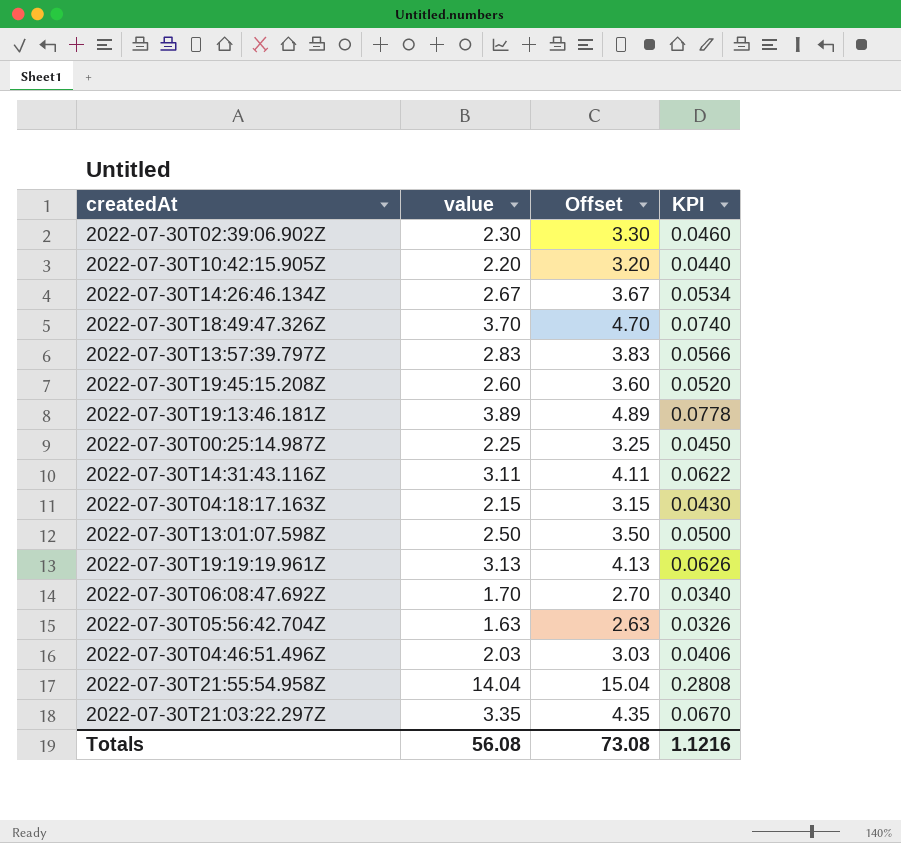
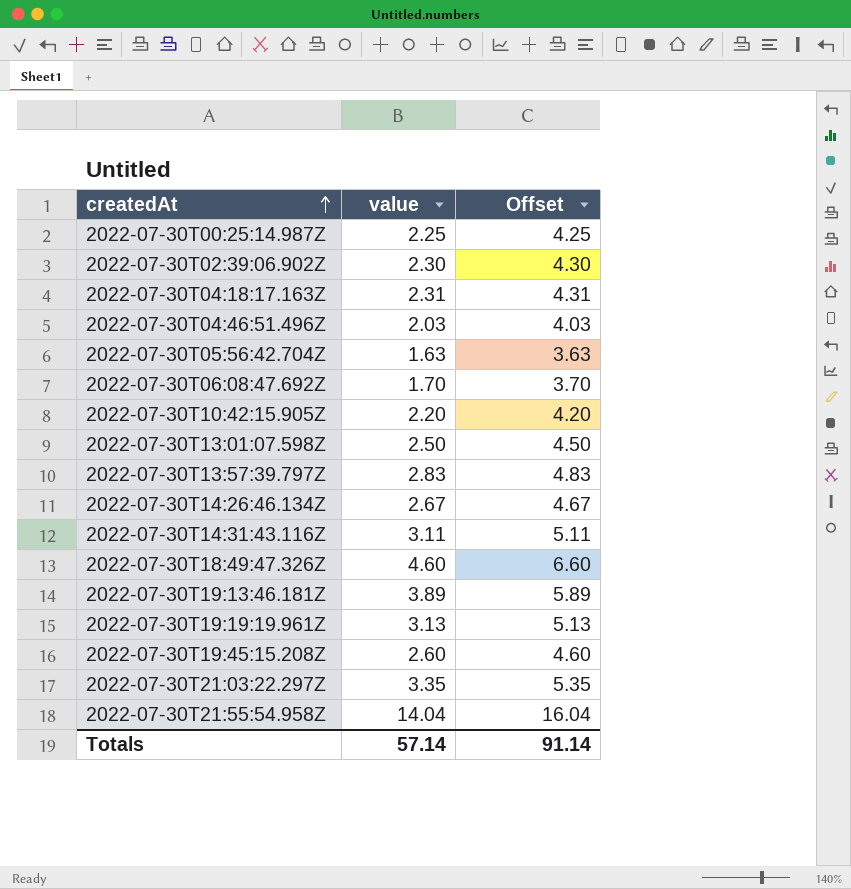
row order: none -> createdAt ascending
column KPI | formula: [value] * 0.02 -> none
column Offset | formula: [value] + 1 -> [value] + 2
2022-07-30T04:18:17.163Z | value: 2.15 -> 2.31
2022-07-30T18:49:47.326Z | value: 3.70 -> 4.60
Totals | value: 56.08 -> 57.14
Totals | Offset: 73.08 -> 91.14

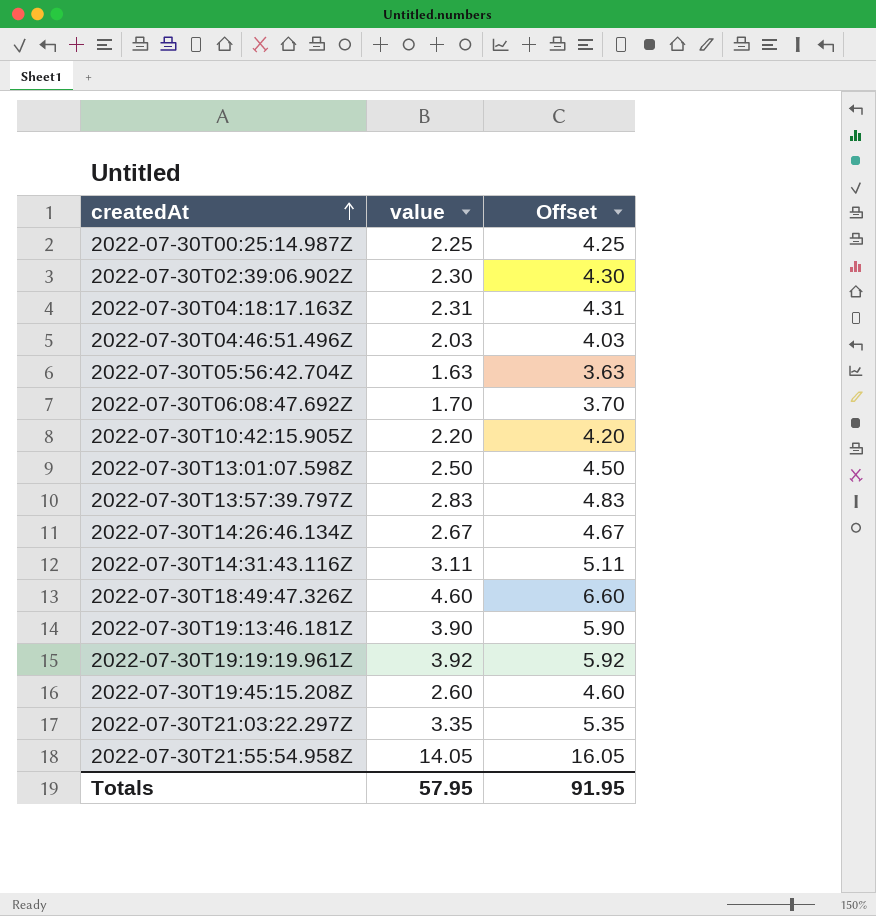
2022-07-30T19:13:46.181Z | value: 3.89 -> 3.90
2022-07-30T19:13:46.181Z | Offset: 5.89 -> 5.90
2022-07-30T19:19:19.961Z | value: 3.13 -> 3.92
2022-07-30T19:19:19.961Z | Offset: 5.13 -> 5.92
2022-07-30T21:55:54.958Z | value: 14.04 -> 14.05
2022-07-30T21:55:54.958Z | Offset: 16.04 -> 16.05
Totals | value: 57.14 -> 57.95
Totals | Offset: 91.14 -> 91.95

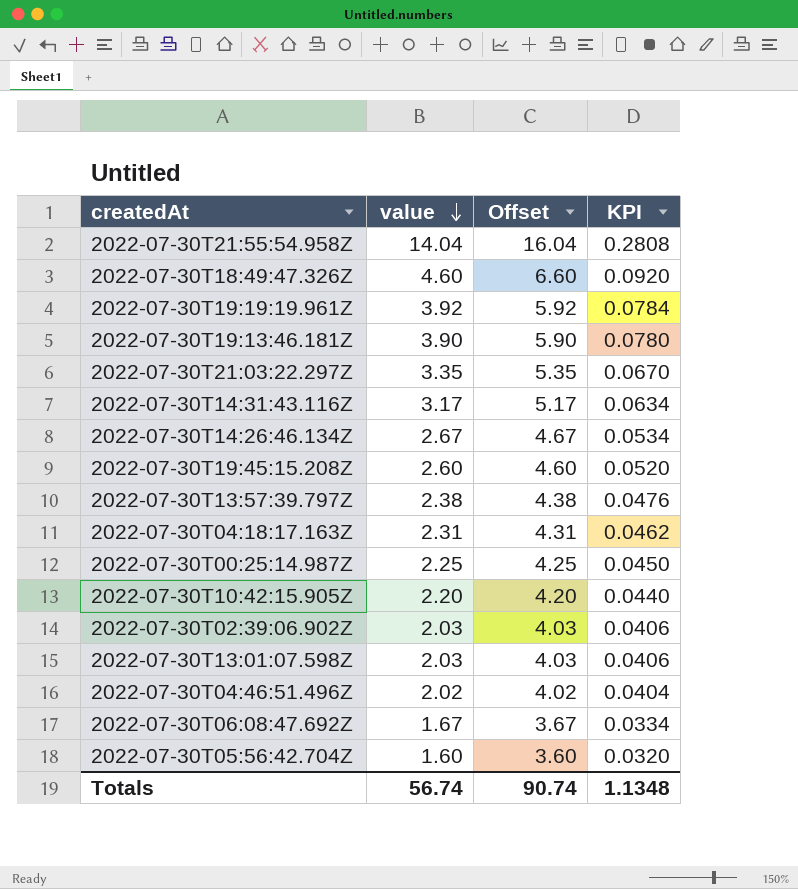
row order: createdAt ascending -> value descending
column KPI | formula: none -> [value] * 0.02
2022-07-30T21:55:54.958Z | value: 14.05 -> 14.04
2022-07-30T21:55:54.958Z | Offset: 16.05 -> 16.04
2022-07-30T14:31:43.116Z | value: 3.11 -> 3.17
2022-07-30T14:31:43.116Z | Offset: 5.11 -> 5.17
2022-07-30T13:57:39.797Z | value: 2.83 -> 2.38
2022-07-30T13:57:39.797Z | Offset: 4.83 -> 4.38
2022-07-30T02:39:06.902Z | value: 2.30 -> 2.03
2022-07-30T02:39:06.902Z | Offset: 4.30 -> 4.03
2022-07-30T13:01:07.598Z | value: 2.50 -> 2.03
2022-07-30T13:01:07.598Z | Offset: 4.50 -> 4.03
2022-07-30T04:46:51.496Z | value: 2.03 -> 2.02
2022-07-30T04:46:51.496Z | Offset: 4.03 -> 4.02
2022-07-30T06:08:47.692Z | value: 1.70 -> 1.67
2022-07-30T06:08:47.692Z | Offset: 3.70 -> 3.67
2022-07-30T05:56:42.704Z | value: 1.63 -> 1.60
2022-07-30T05:56:42.704Z | Offset: 3.63 -> 3.60
Totals | value: 57.95 -> 56.74
Totals | Offset: 91.95 -> 90.74

